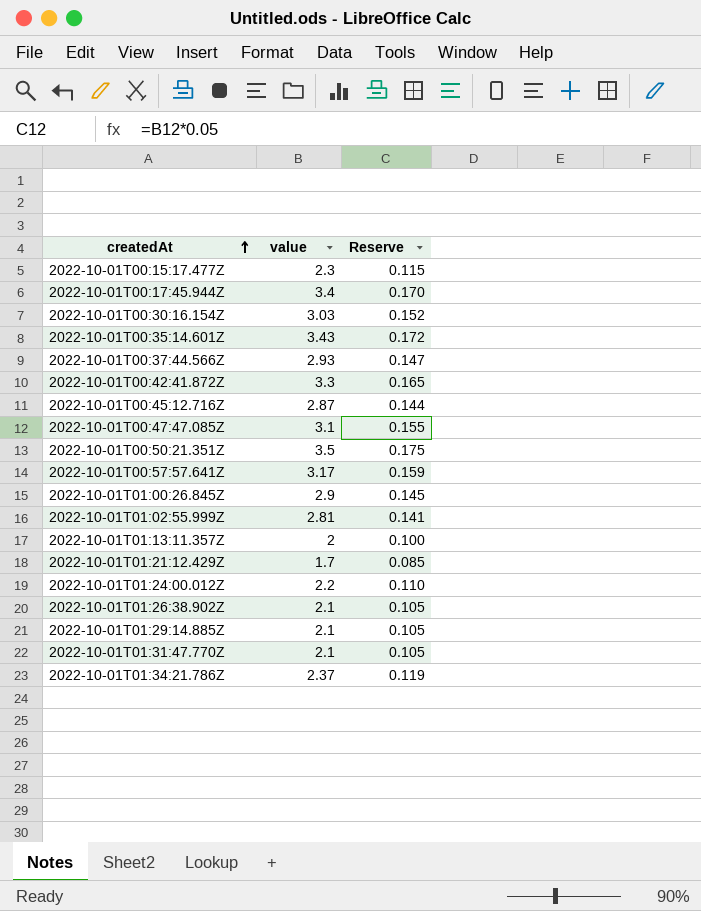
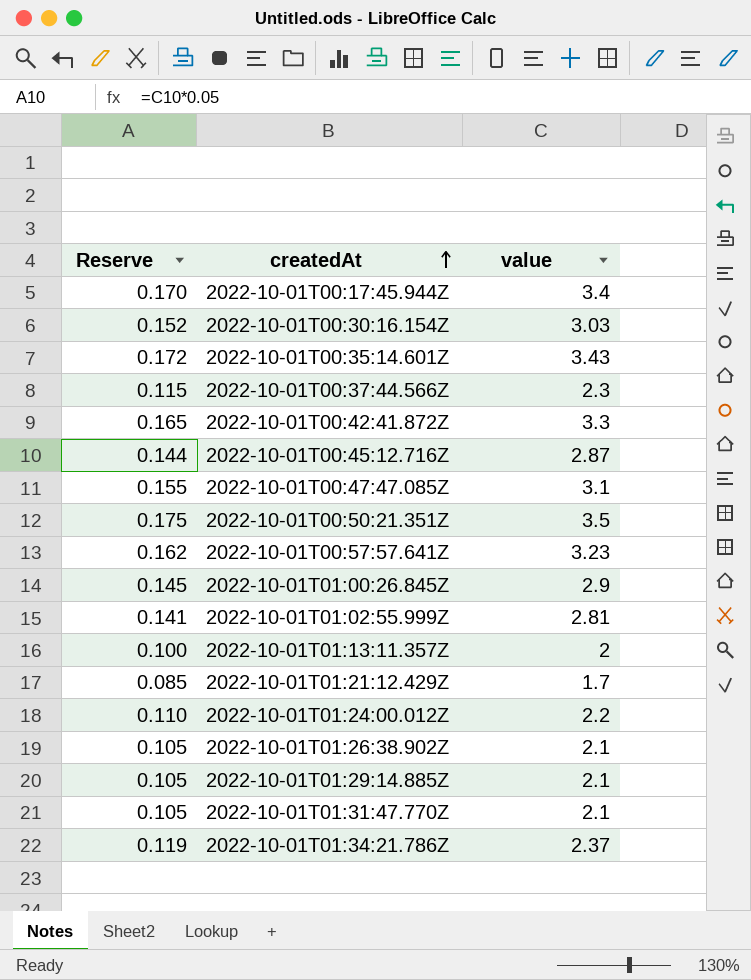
column Reserve | position: 3 -> 1
row 2022-10-01T00:15:17.477Z: 2.3 | 0.115 -> none
2022-10-01T00:37:44.566Z | Reserve: 0.147 -> 0.115
2022-10-01T00:37:44.566Z | value: 2.93 -> 2.3
2022-10-01T00:57:57.641Z | Reserve: 0.159 -> 0.162
2022-10-01T00:57:57.641Z | value: 3.17 -> 3.23

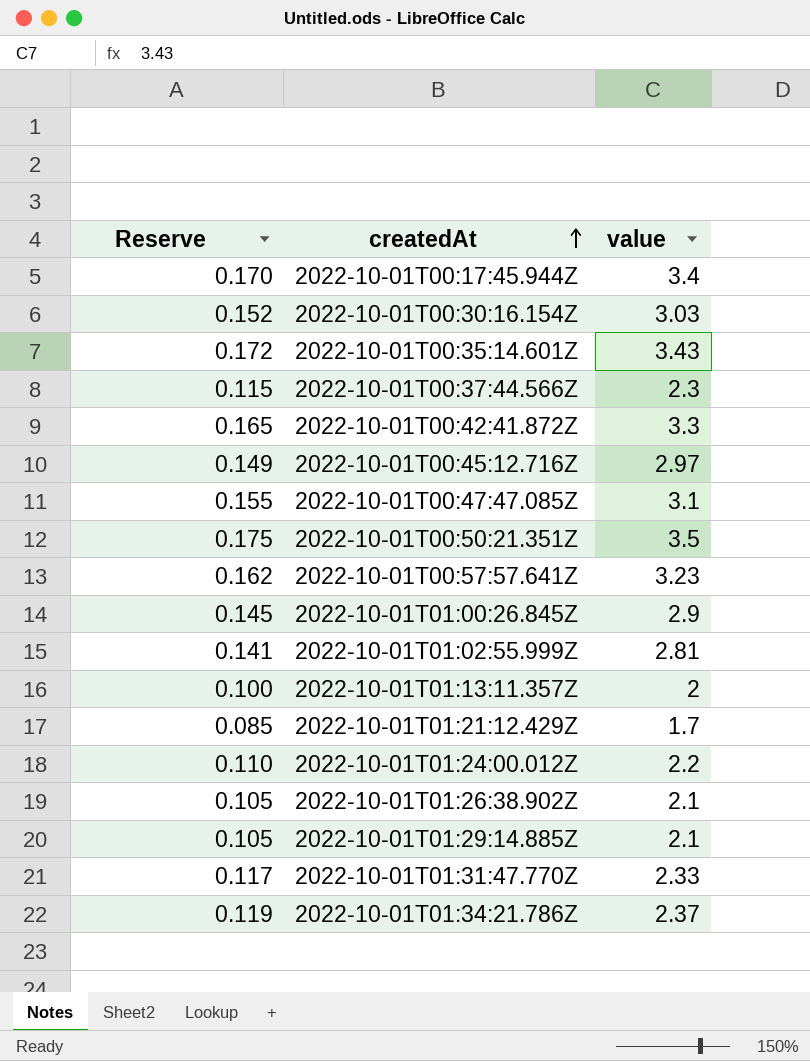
2022-10-01T00:45:12.716Z | Reserve: 0.144 -> 0.149
2022-10-01T00:45:12.716Z | value: 2.87 -> 2.97
2022-10-01T01:31:47.770Z | Reserve: 0.105 -> 0.117
2022-10-01T01:31:47.770Z | value: 2.1 -> 2.33

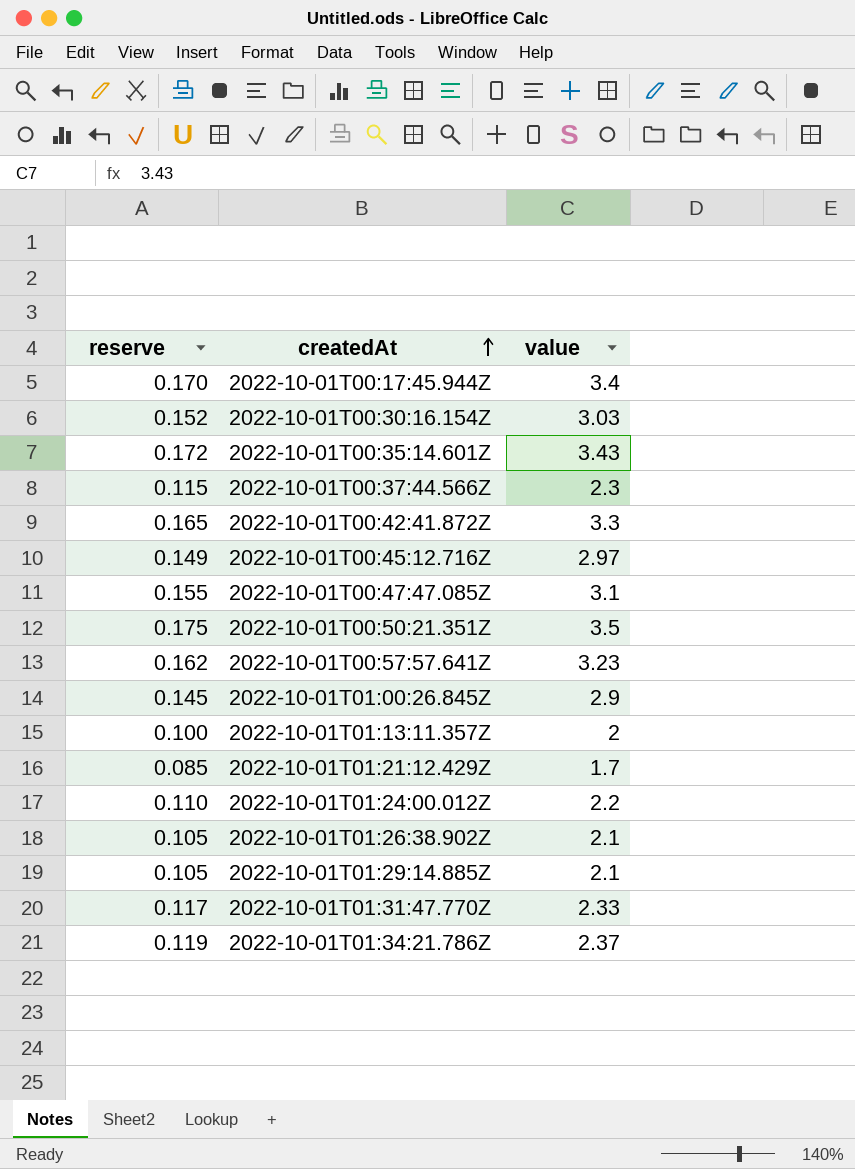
column name: Reserve -> reserve
row 2022-10-01T01:02:55.999Z: 0.141 | 2.81 -> none

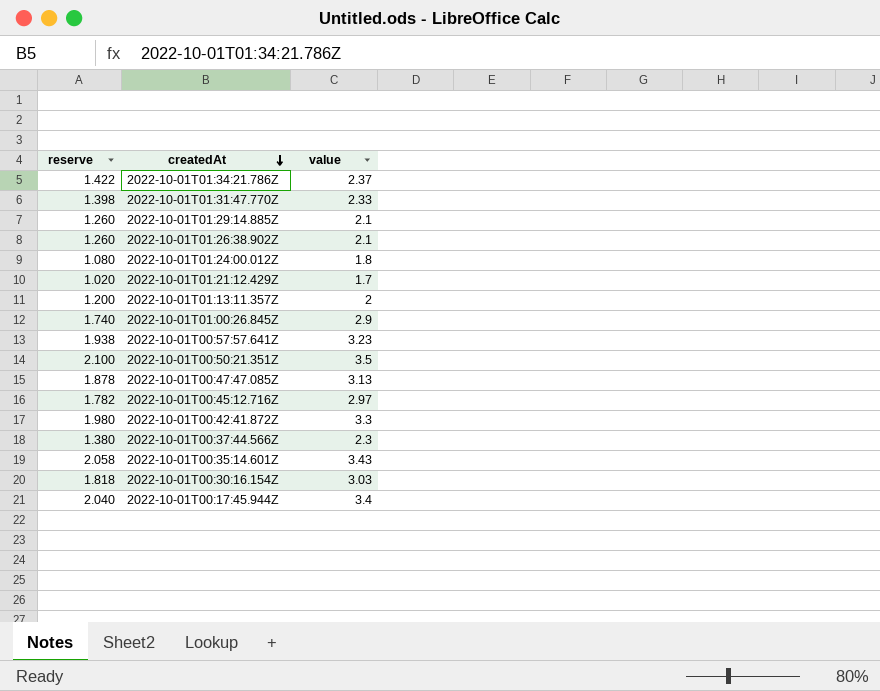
row order: createdAt ascending -> createdAt descending
column reserve | formula: [value] * 0.05 -> [value] * 0.6
2022-10-01T01:24:00.012Z | value: 2.2 -> 1.8
2022-10-01T00:47:47.085Z | value: 3.1 -> 3.13

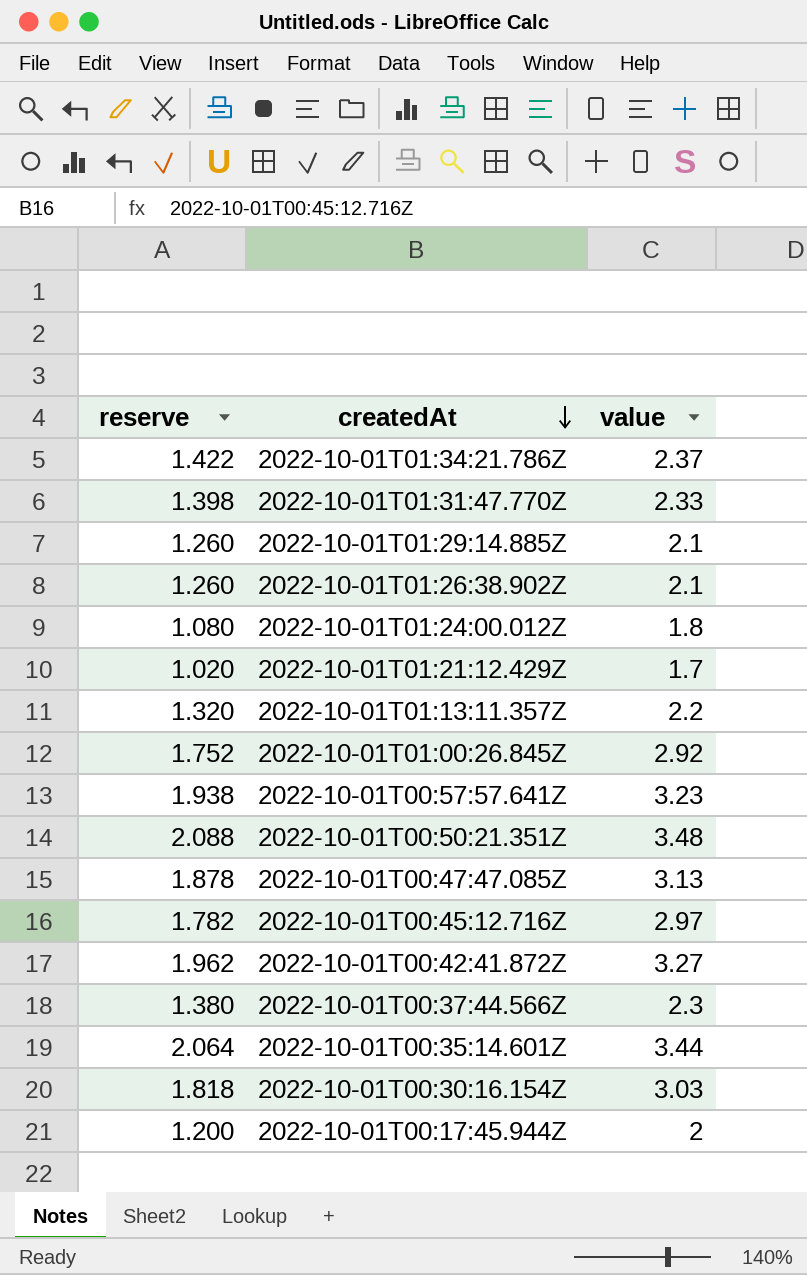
2022-10-01T01:13:11.357Z | reserve: 1.200 -> 1.320
2022-10-01T01:13:11.357Z | value: 2 -> 2.2
2022-10-01T01:00:26.845Z | reserve: 1.740 -> 1.752
2022-10-01T01:00:26.845Z | value: 2.9 -> 2.92
2022-10-01T00:50:21.351Z | reserve: 2.100 -> 2.088
2022-10-01T00:50:21.351Z | value: 3.5 -> 3.48
2022-10-01T00:42:41.872Z | reserve: 1.980 -> 1.962
2022-10-01T00:42:41.872Z | value: 3.3 -> 3.27
2022-10-01T00:35:14.601Z | reserve: 2.058 -> 2.064
2022-10-01T00:35:14.601Z | value: 3.43 -> 3.44
2022-10-01T00:17:45.944Z | reserve: 2.040 -> 1.200
2022-10-01T00:17:45.944Z | value: 3.4 -> 2

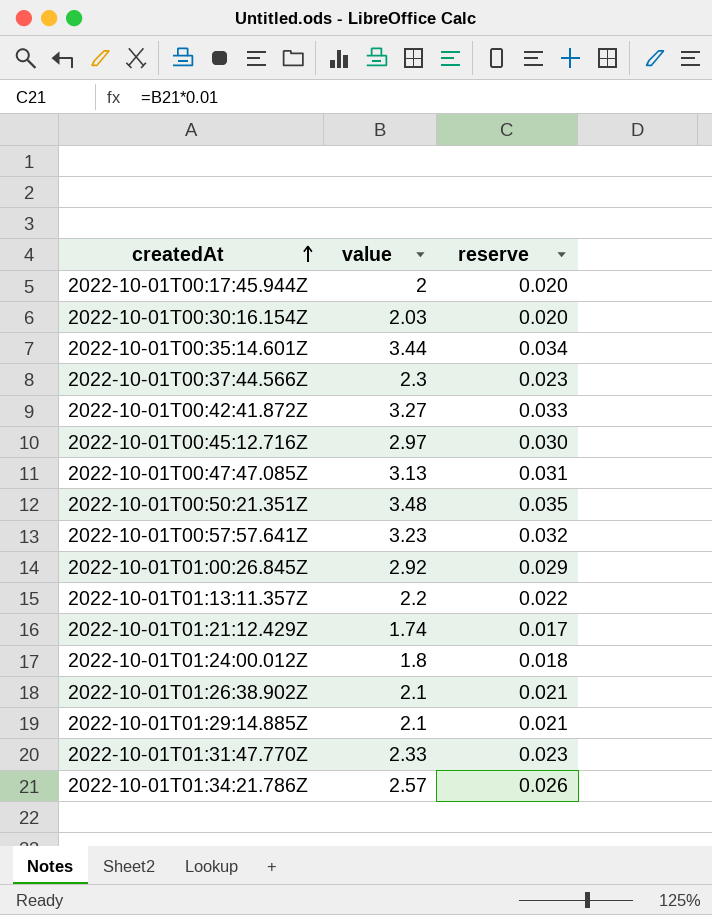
row order: createdAt descending -> createdAt ascending
column reserve | formula: [value] * 0.6 -> [value] * 0.01
column reserve | position: 1 -> 3
2022-10-01T00:30:16.154Z | value: 3.03 -> 2.03
2022-10-01T01:21:12.429Z | value: 1.7 -> 1.74
2022-10-01T01:34:21.786Z | value: 2.37 -> 2.57

